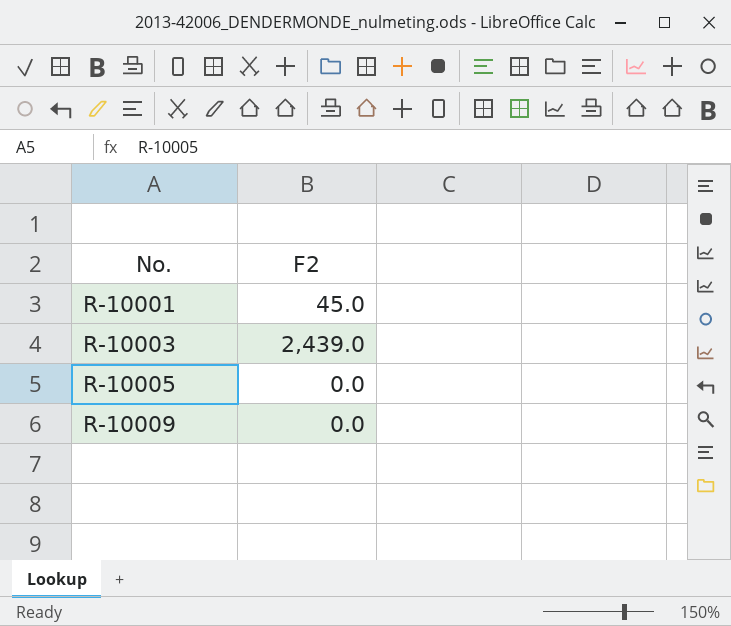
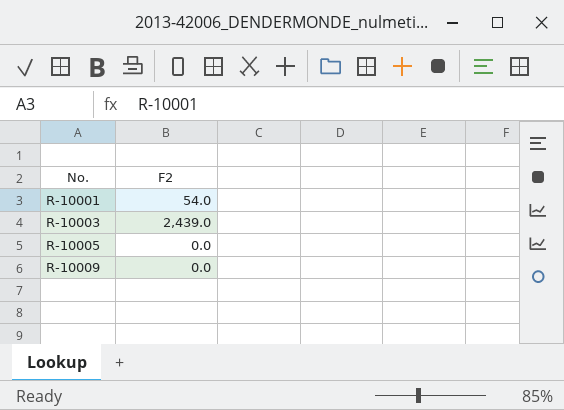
R-10001 | F2: 45.0 -> 54.0

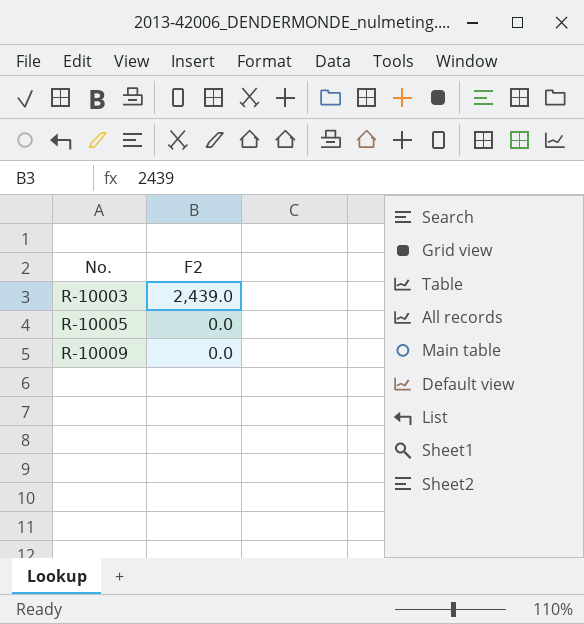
row R-10001: 54.0 -> none

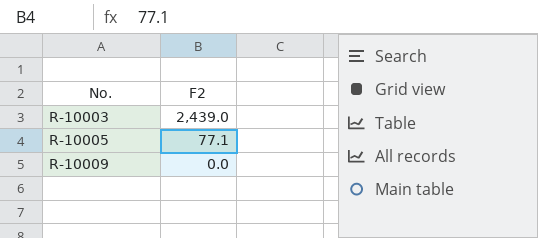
R-10005 | F2: 0.0 -> 77.1

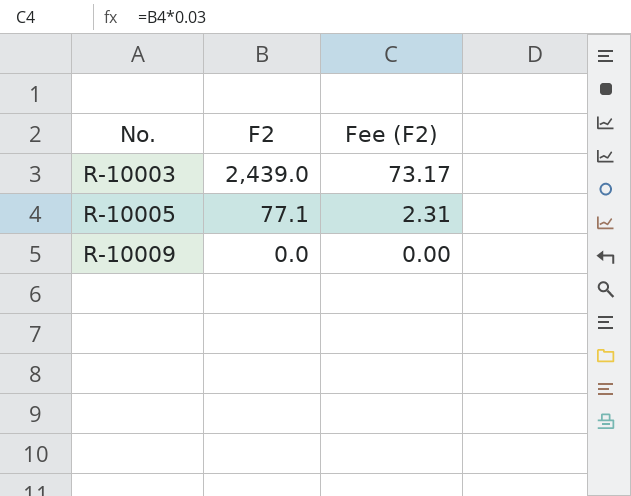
column Fee (F2) | formula: none -> [F2] * 0.03

